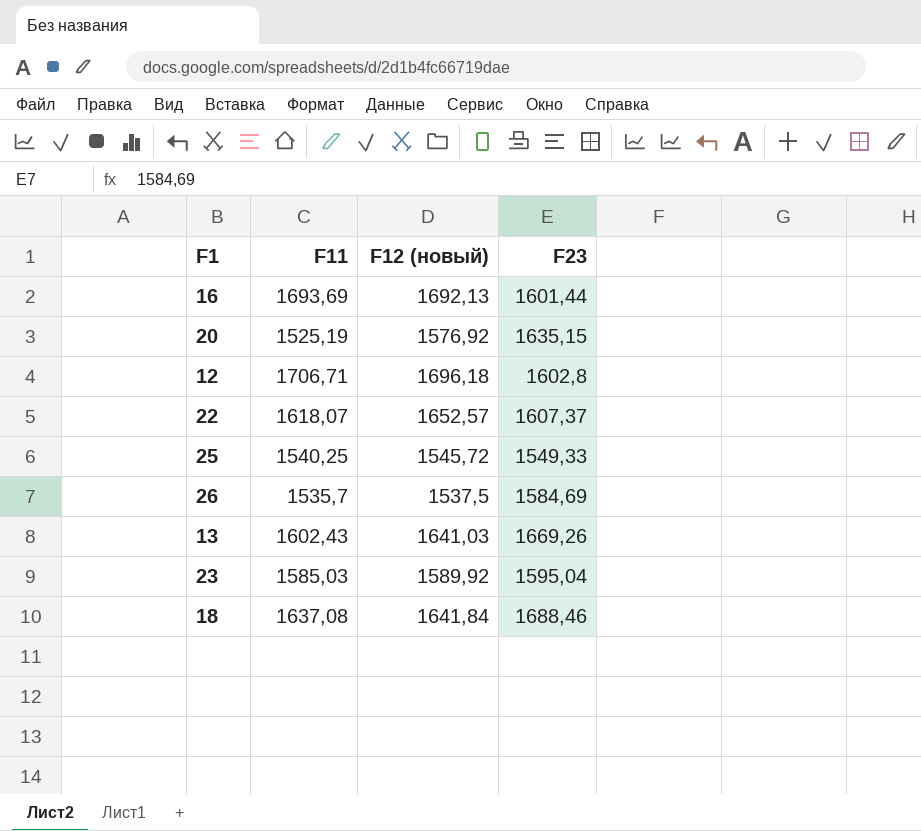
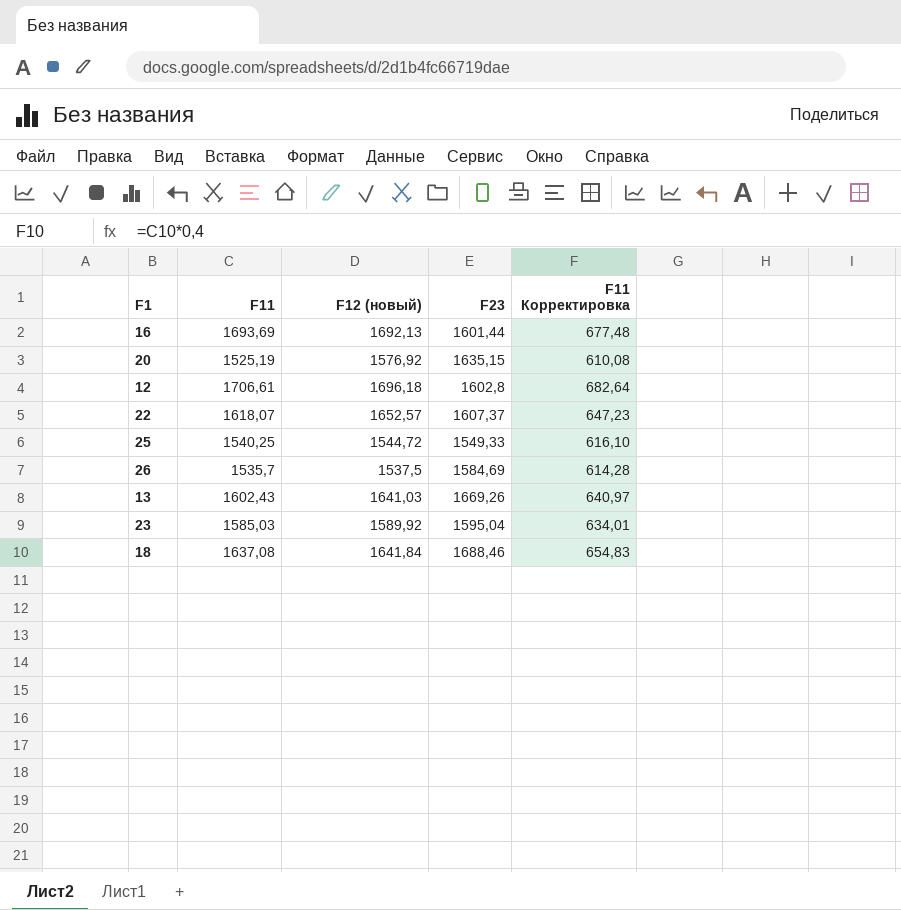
column F11 Корректировка | formula: none -> [F11] * 0,4
12 | F11: 1706,71 -> 1706,61
25 | F12 (новый): 1545,72 -> 1544,72

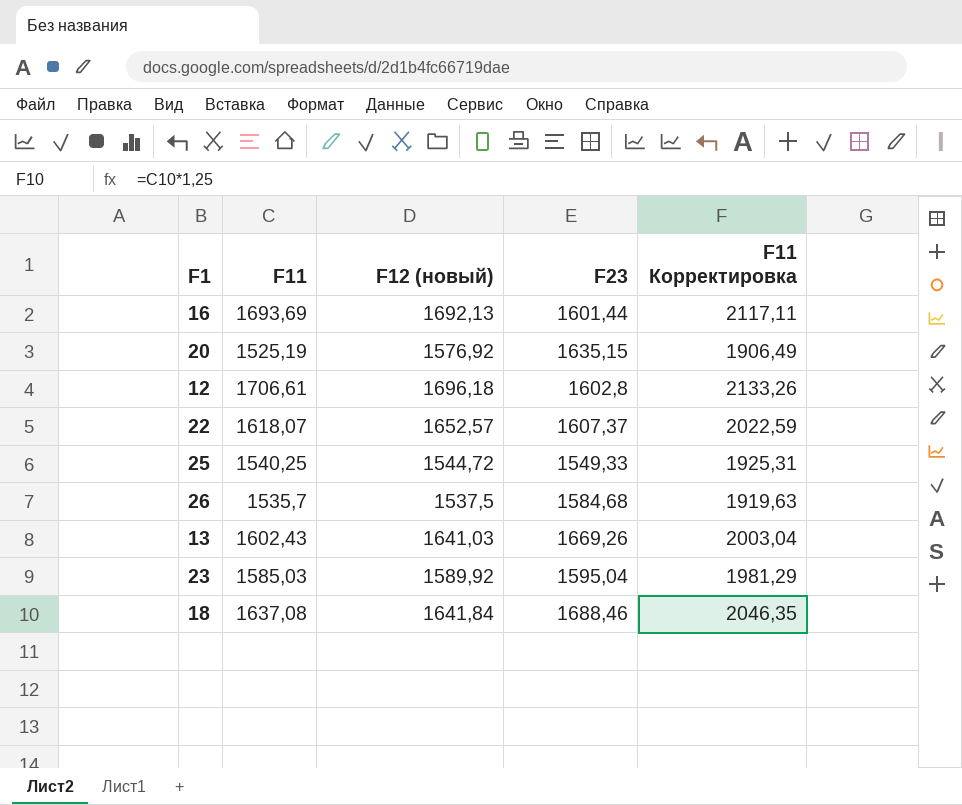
column F11 Корректировка | formula: [F11] * 0,4 -> [F11] * 1,25
26 | F23: 1584,69 -> 1584,68

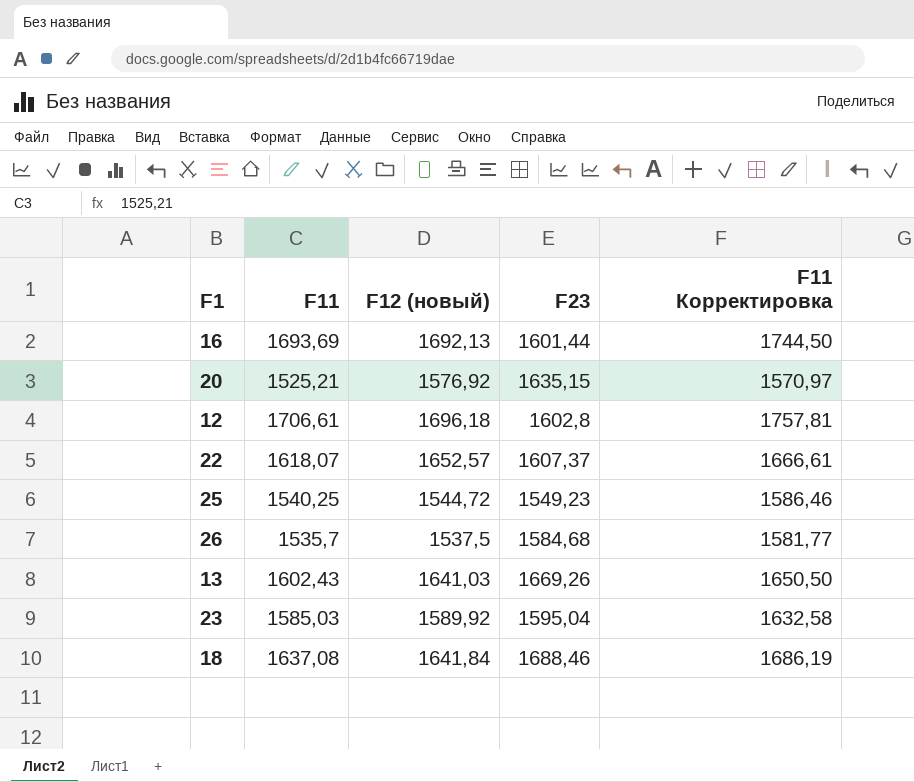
column F11 Корректировка | formula: [F11] * 1,25 -> [F11] * 1,03
20 | F11: 1525,19 -> 1525,21
25 | F23: 1549,33 -> 1549,23

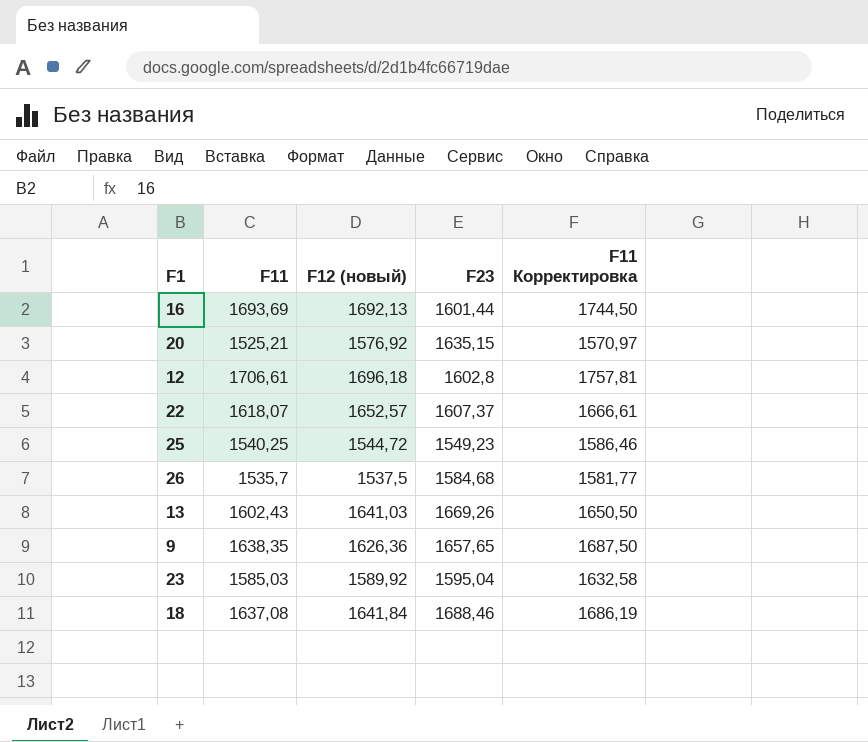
row 9: none -> 1638,35 | 1626,36 | 1657,65 | 1687,50

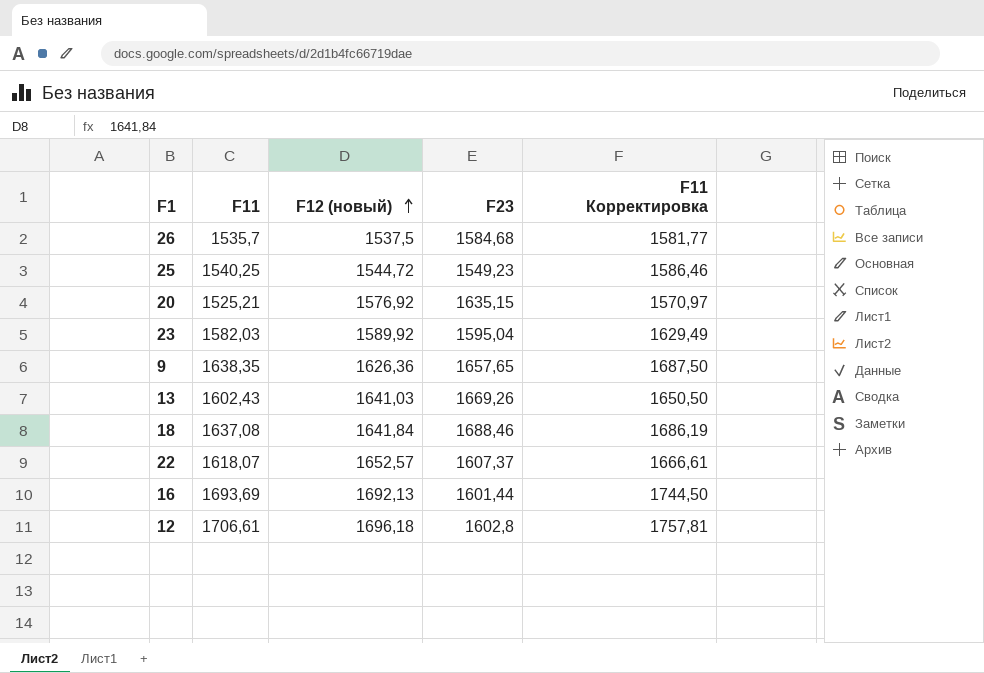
row order: none -> F12 (новый) ascending
23 | F11: 1585,03 -> 1582,03
23 | F11 Корректировка: 1632,58 -> 1629,49

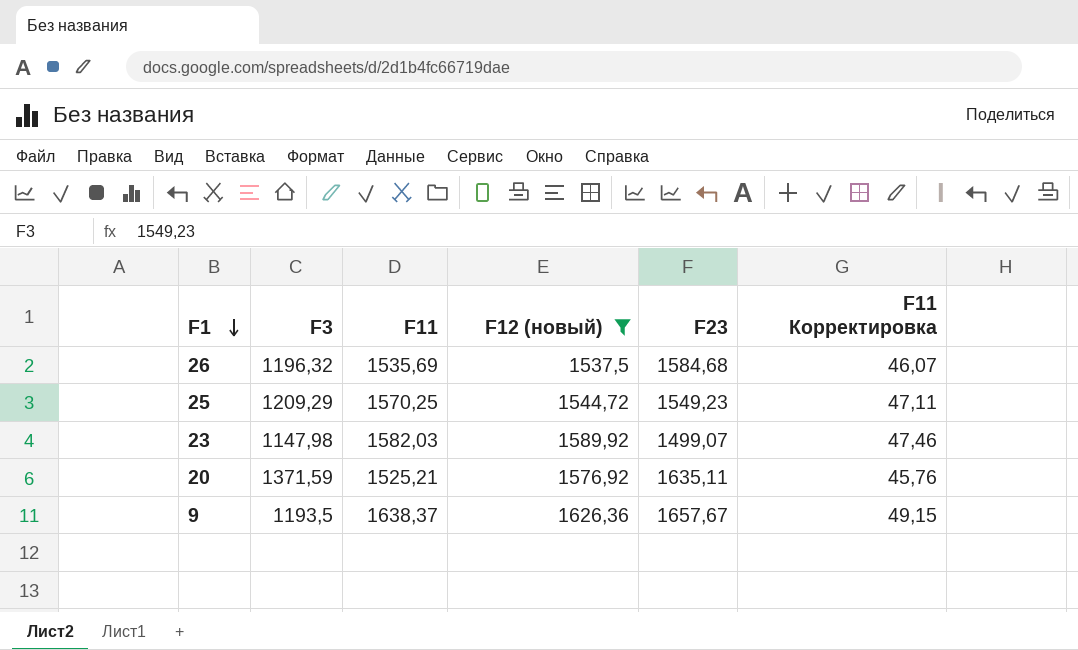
filter: none -> F12 (новый) <= 1626,36
row order: F12 (новый) ascending -> F1 descending
column F3 | position: none -> 2
column F11 Корректировка | formula: [F11] * 1,03 -> [F11] * 0,03
26 | F11: 1535,7 -> 1535,69
25 | F11: 1540,25 -> 1570,25
23 | F23: 1595,04 -> 1499,07
20 | F23: 1635,15 -> 1635,11
9 | F11: 1638,35 -> 1638,37
9 | F23: 1657,65 -> 1657,67

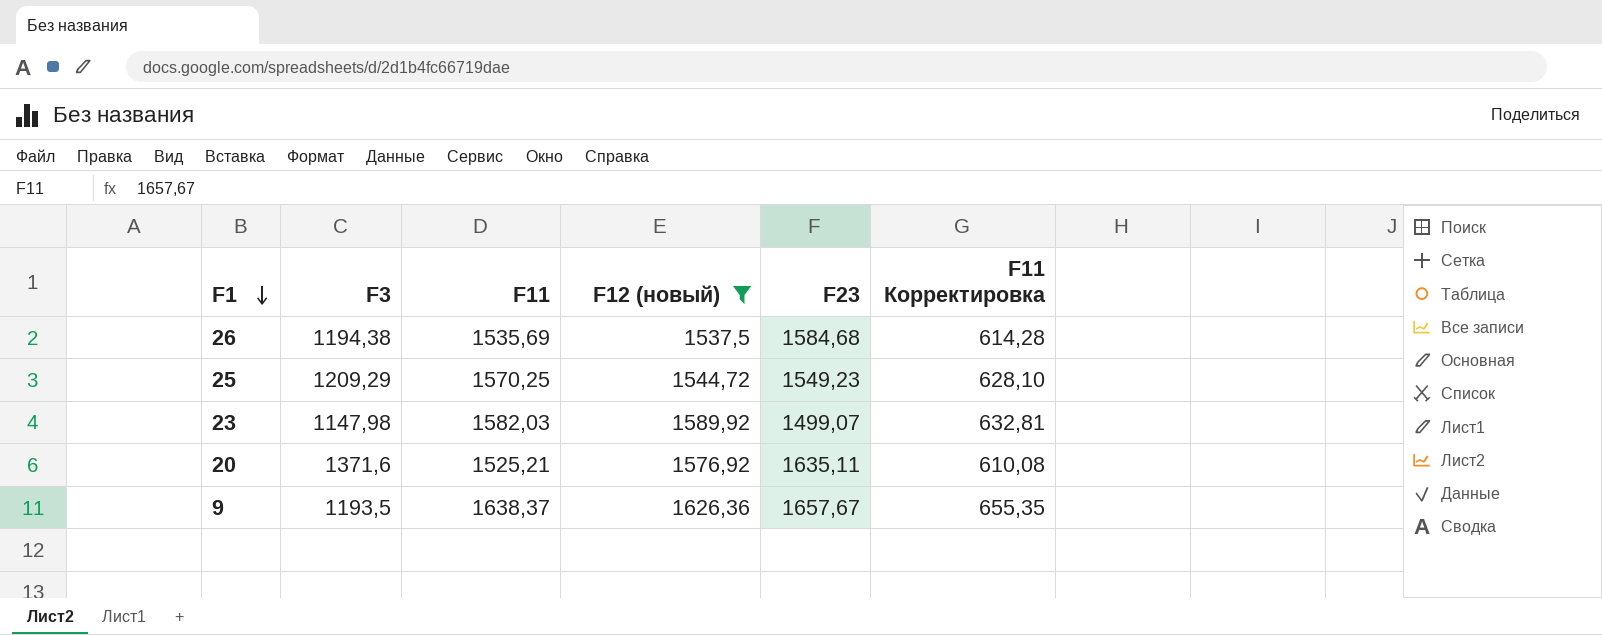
column F11 Корректировка | formula: [F11] * 0,03 -> [F11] * 0,4
26 | F3: 1196,32 -> 1194,38
20 | F3: 1371,59 -> 1371,6

